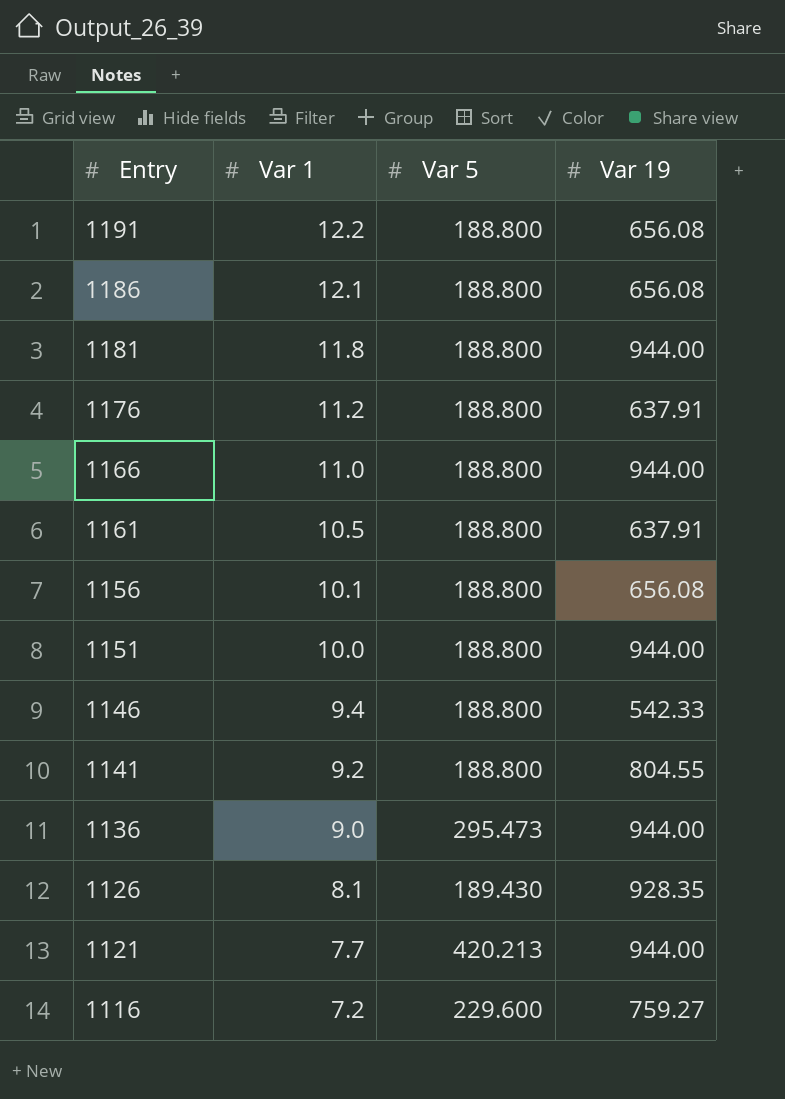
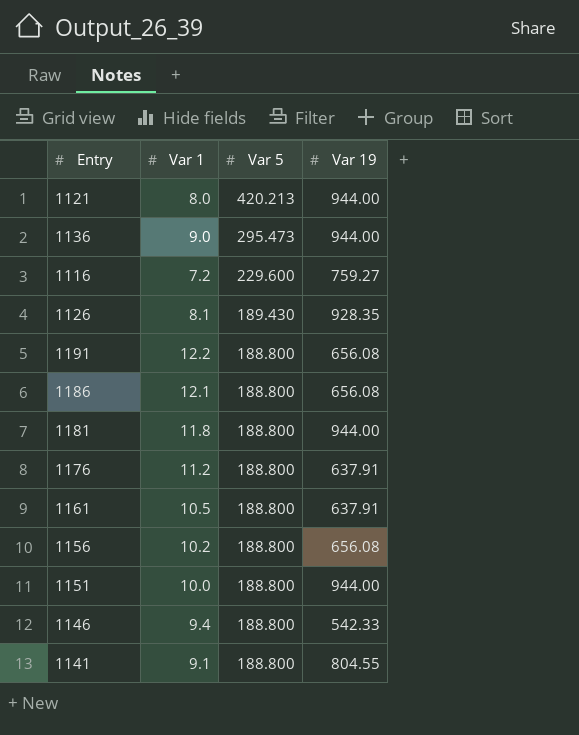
row order: Entry descending -> Var 5 descending
row 1166: 11.0 | 188.800 | 944.00 -> none
1121 | Var 1: 7.7 -> 8.0
1156 | Var 1: 10.1 -> 10.2
1141 | Var 1: 9.2 -> 9.1

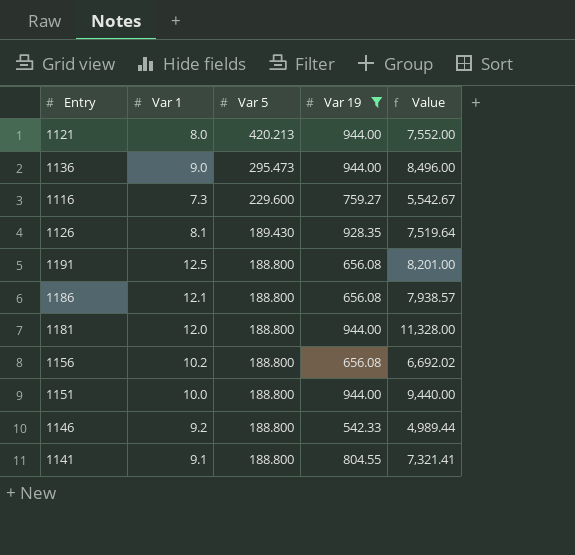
filter: none -> Var 19 != 637.91
column Value | formula: none -> [Var 1] * [Var 19]
1116 | Var 1: 7.2 -> 7.3
1191 | Var 1: 12.2 -> 12.5
1181 | Var 1: 11.8 -> 12.0
1146 | Var 1: 9.4 -> 9.2

